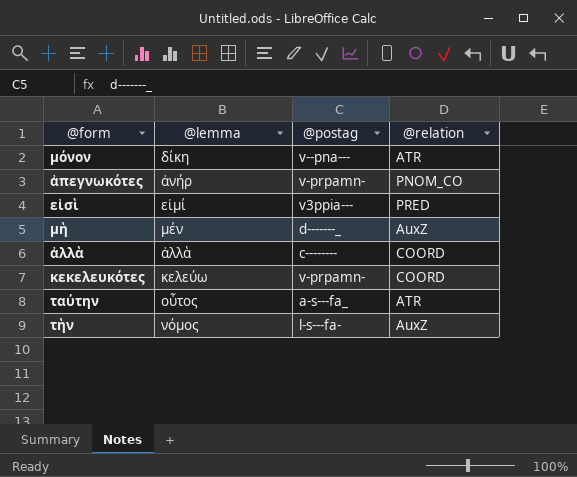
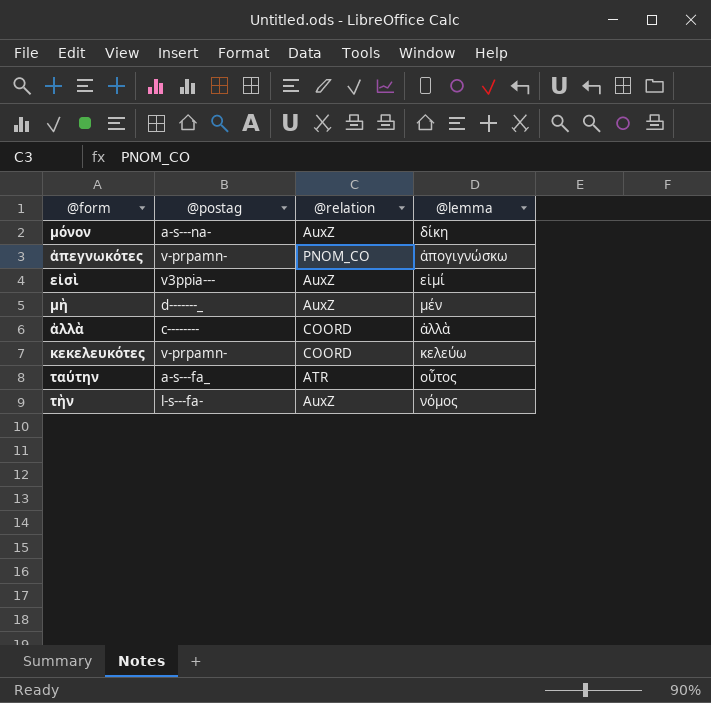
column @lemma | position: 2 -> 4
μόνον | @postag: v--pna--- -> a-s---na-
μόνον | @relation: ATR -> AuxZ
ἀπεγνωκότες | @lemma: ἀνήρ -> ἀπογιγνώσκω
εἰσὶ | @relation: PRED -> AuxZ

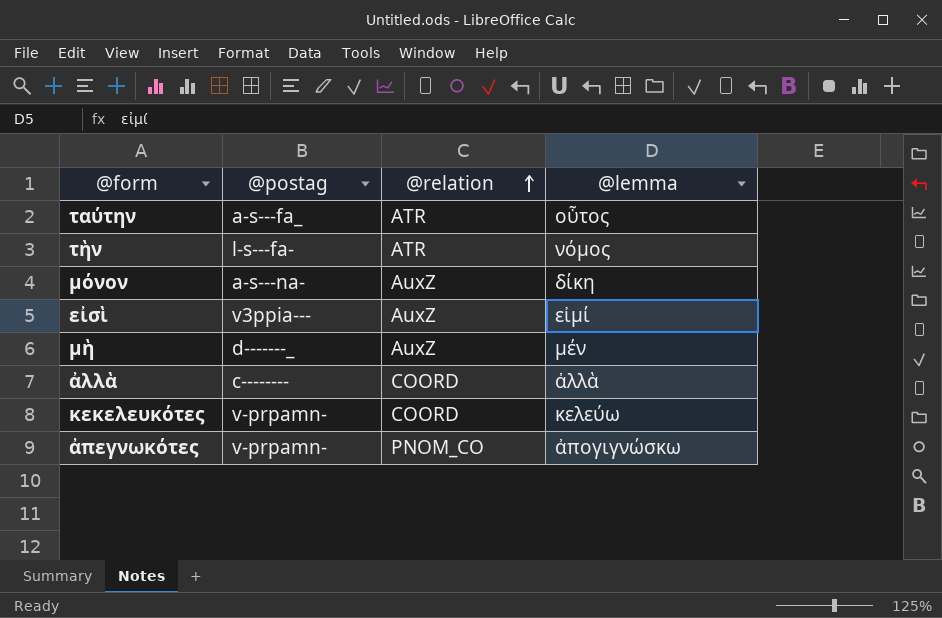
row order: none -> @relation ascending
τὴν | @relation: AuxZ -> ATR

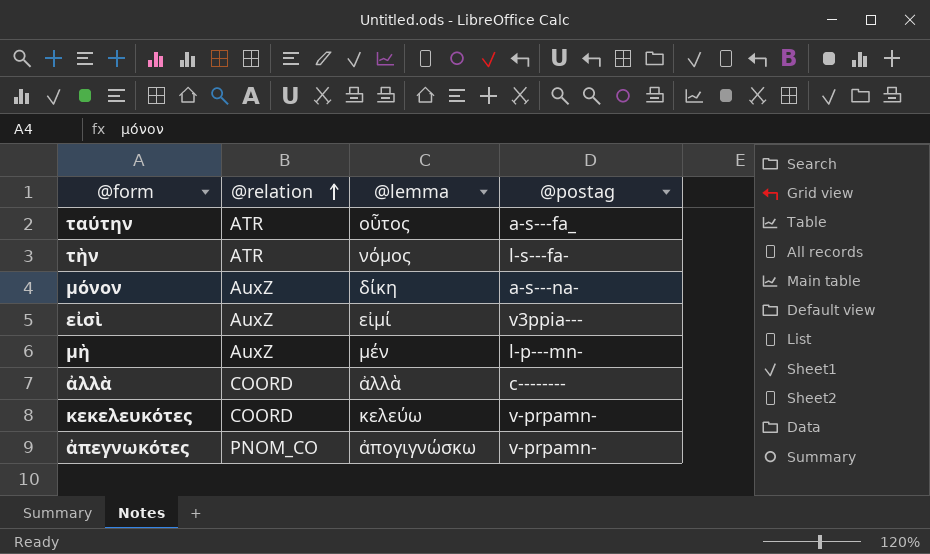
column @postag | position: 2 -> 4
μὴ | @postag: d-------_ -> l-p---mn-

